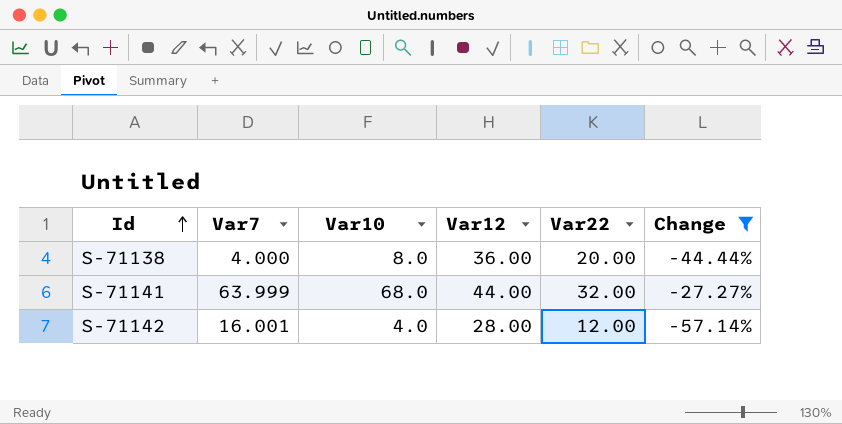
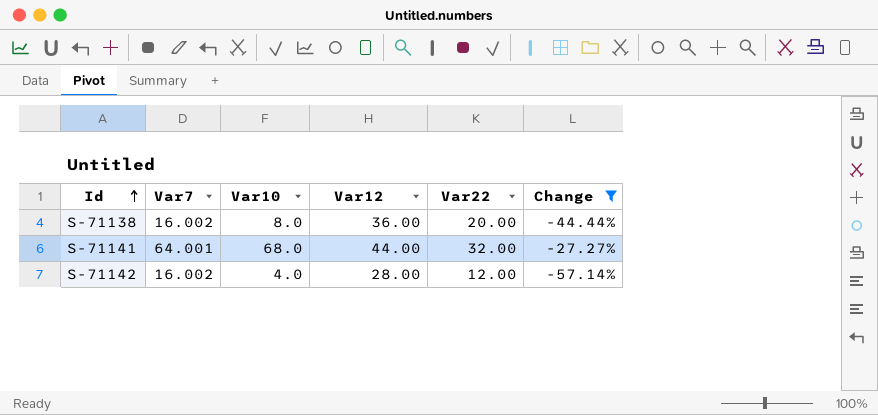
S-71138 | Var7: 4.000 -> 16.002
S-71141 | Var7: 63.999 -> 64.001
S-71142 | Var7: 16.001 -> 16.002

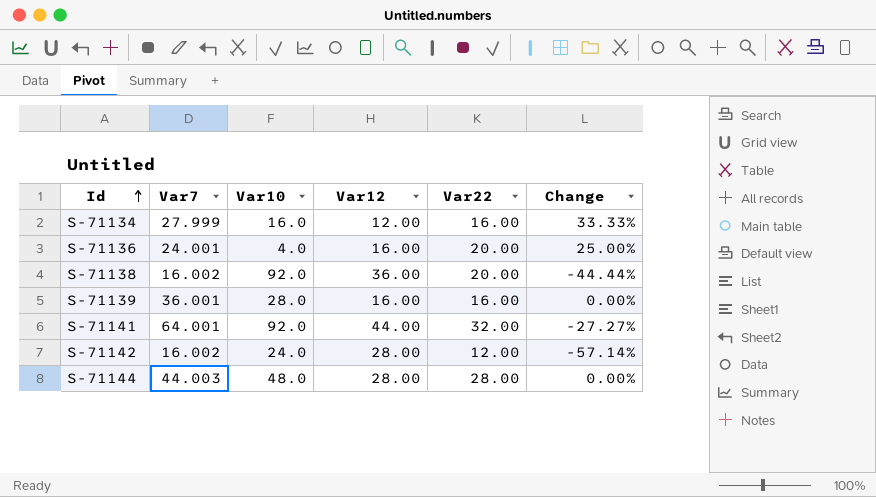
filter: Change <= -27.27% -> none
S-71138 | Var10: 8.0 -> 92.0
S-71141 | Var10: 68.0 -> 92.0
S-71142 | Var10: 4.0 -> 24.0

